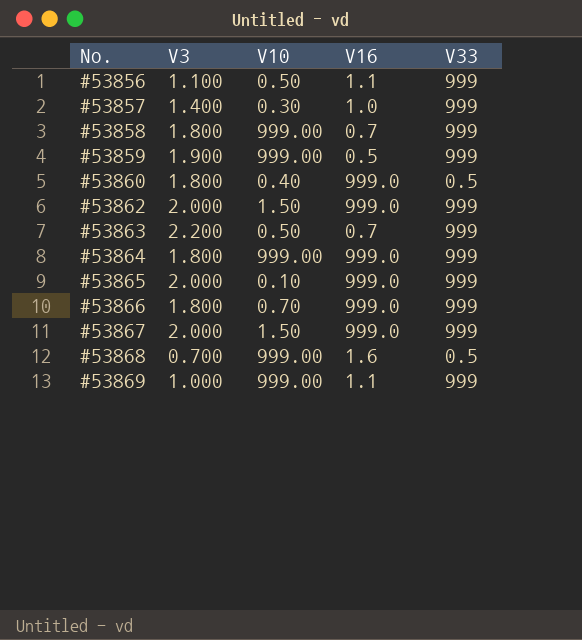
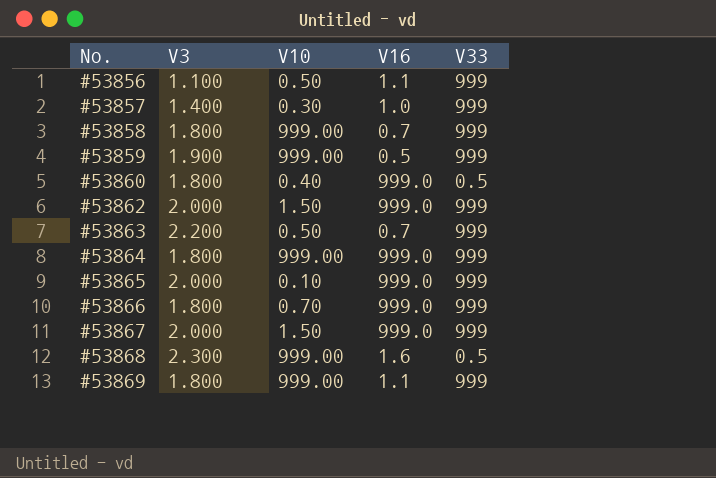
#53868 | V3: 0.700 -> 2.300
#53869 | V3: 1.000 -> 1.800

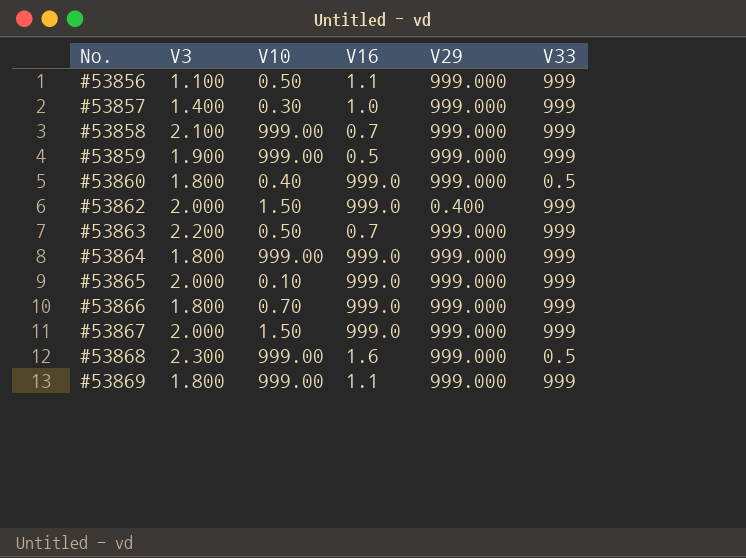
column V29 | position: none -> 5
#53858 | V3: 1.800 -> 2.100

